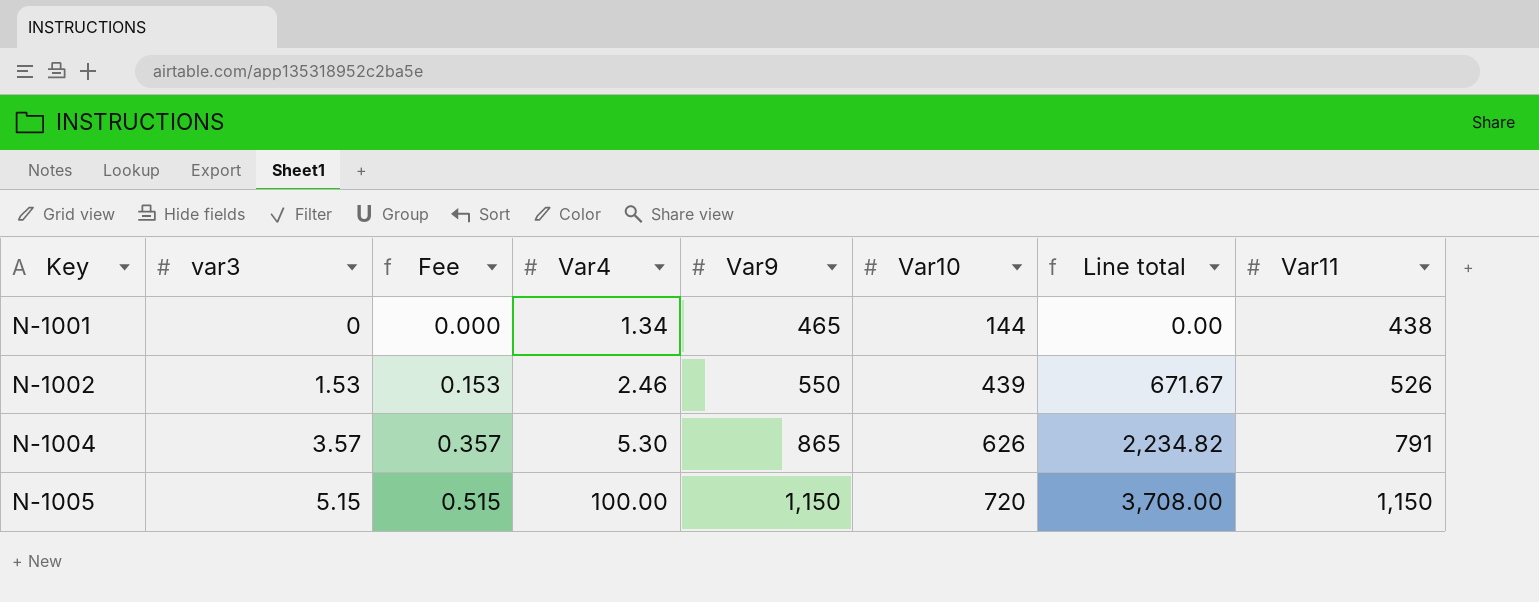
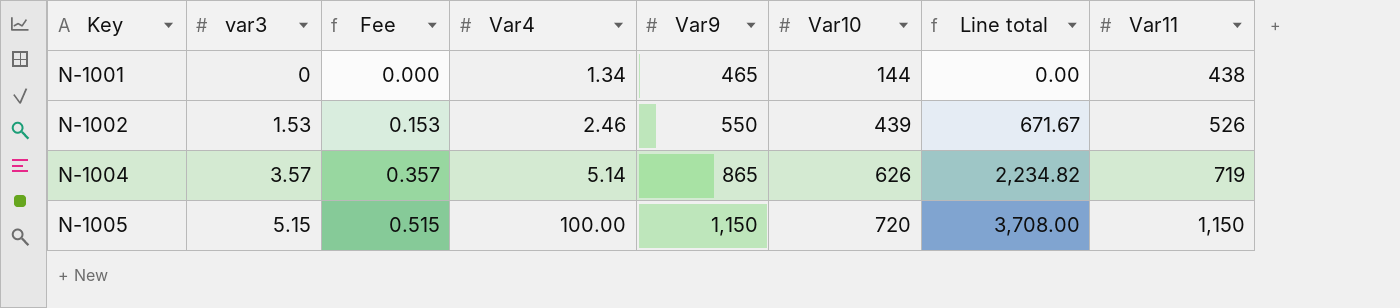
N-1004 | Var4: 5.30 -> 5.14
N-1004 | Var11: 791 -> 719

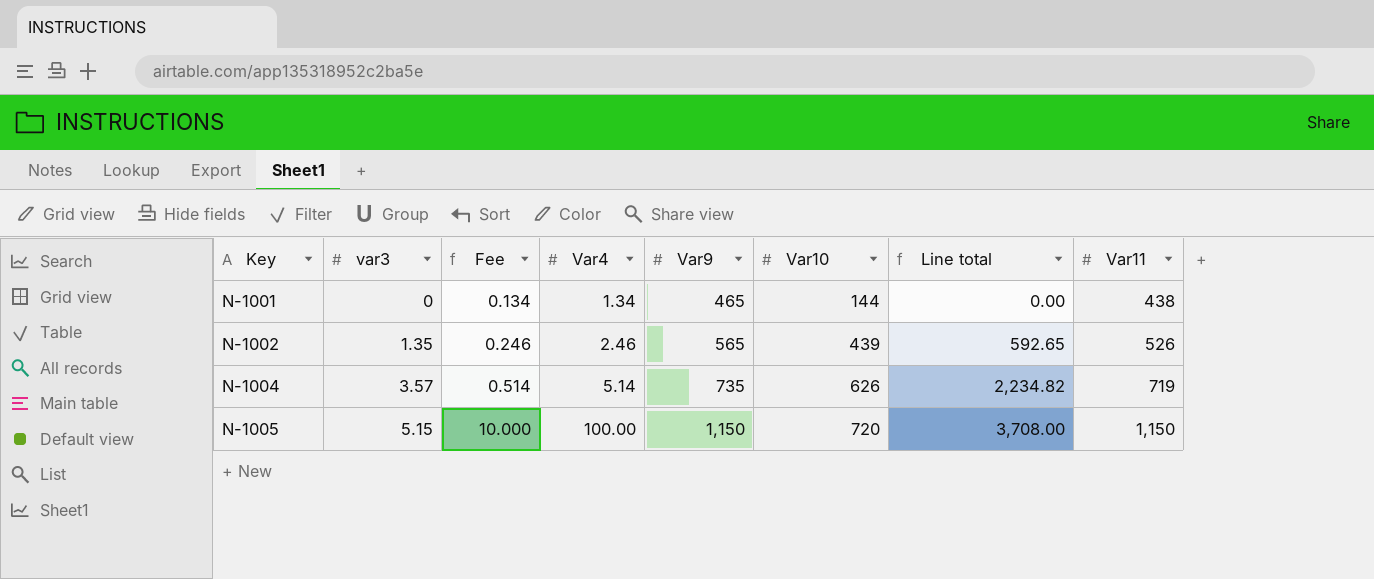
column Fee | formula: [var3] * 0.1 -> [Var4] * 0.1
N-1002 | var3: 1.53 -> 1.35
N-1002 | Var9: 550 -> 565
N-1002 | Line total: 671.67 -> 592.65
N-1004 | Var9: 865 -> 735

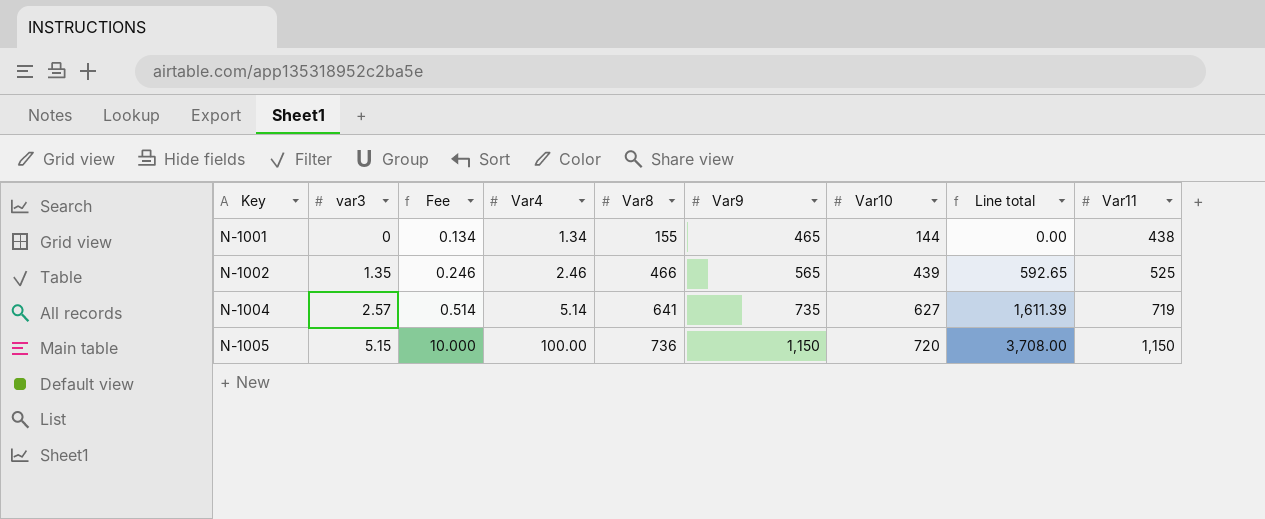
column Var8 | position: none -> 5
N-1002 | Var11: 526 -> 525
N-1004 | var3: 3.57 -> 2.57
N-1004 | Var10: 626 -> 627
N-1004 | Line total: 2,234.82 -> 1,611.39

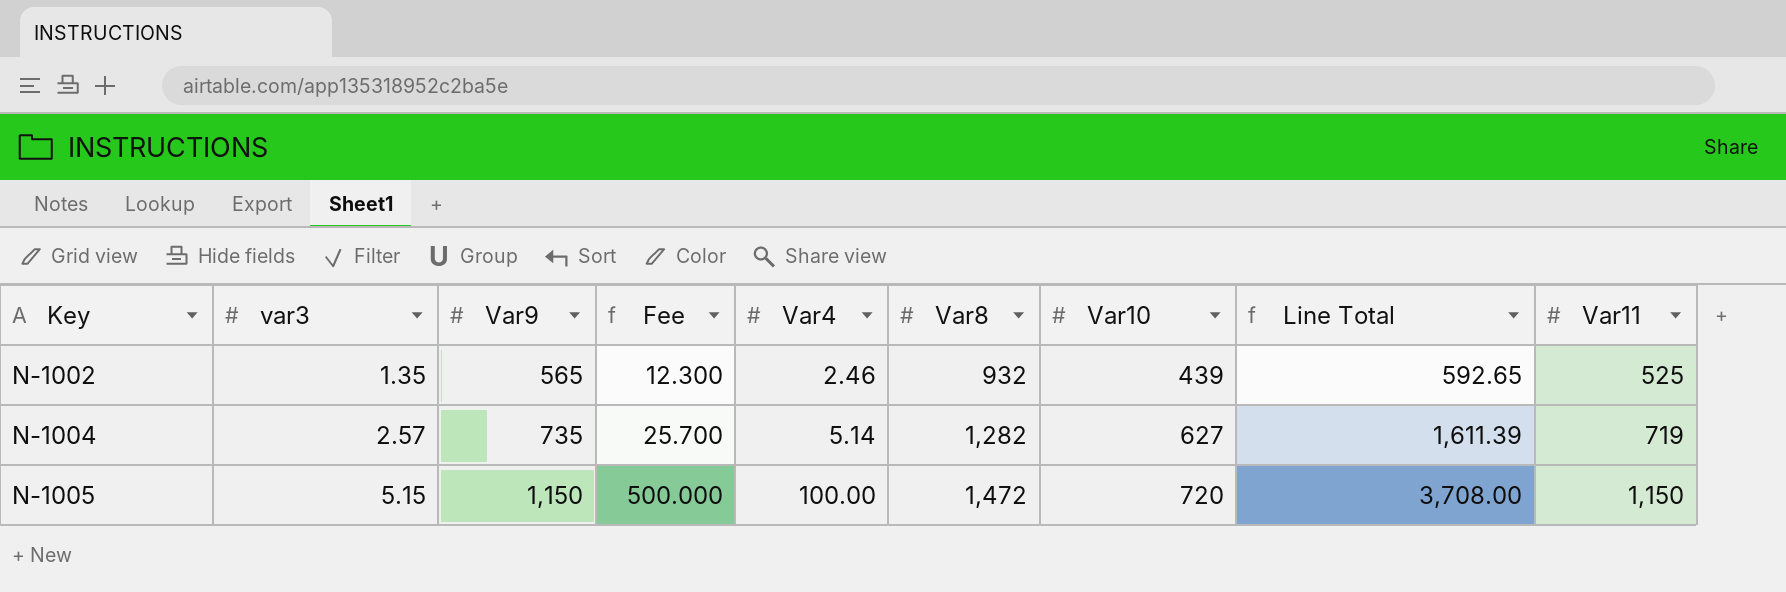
column Var9 | position: 6 -> 3
column Fee | formula: [Var4] * 0.1 -> [Var4] * 5
column name: Line total -> Line Total
row N-1001: 0 | 0.134 | 1.34 | 155 | 465 | 144 | 0.00 | 438 -> none
N-1002 | Var8: 466 -> 932
N-1004 | Var8: 641 -> 1,282
N-1005 | Var8: 736 -> 1,472

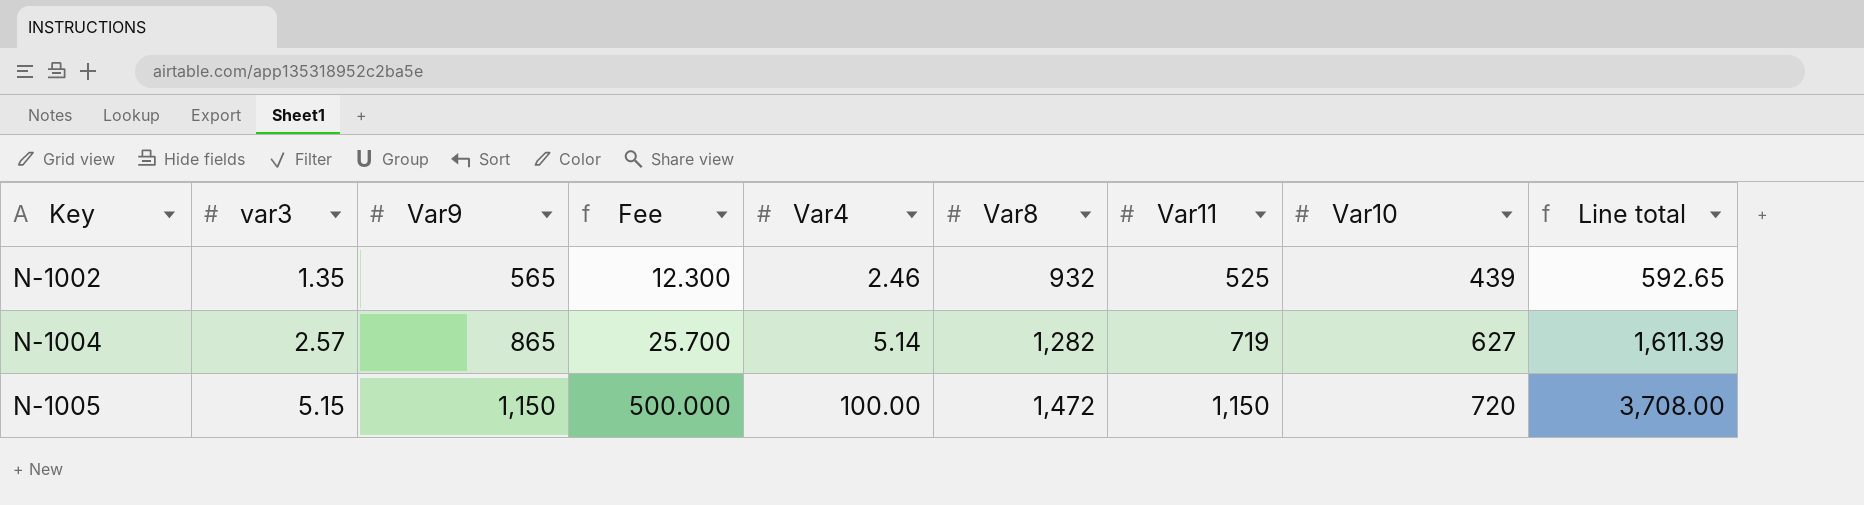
column Var11 | position: 9 -> 7
column name: Line Total -> Line total
N-1004 | Var9: 735 -> 865

